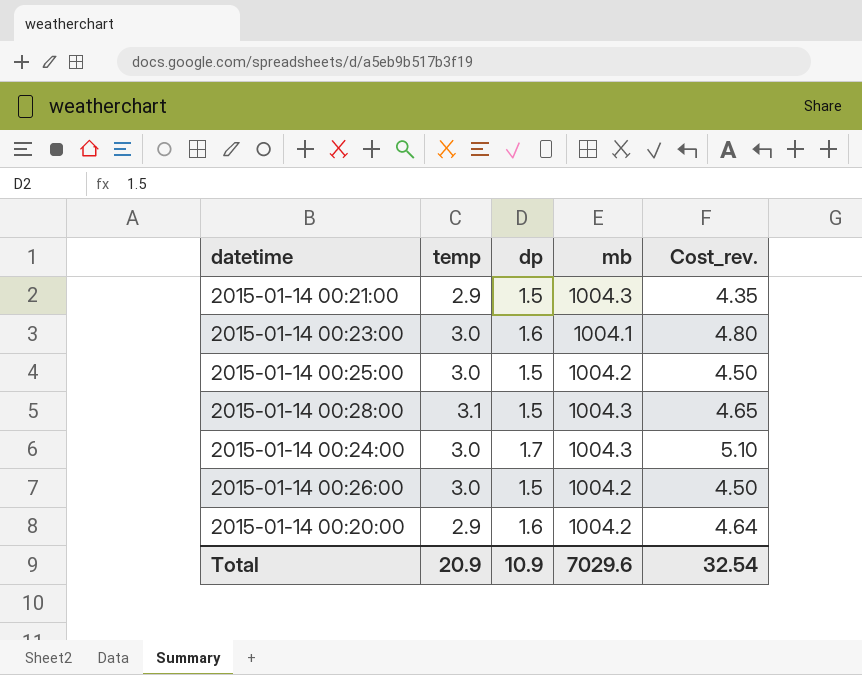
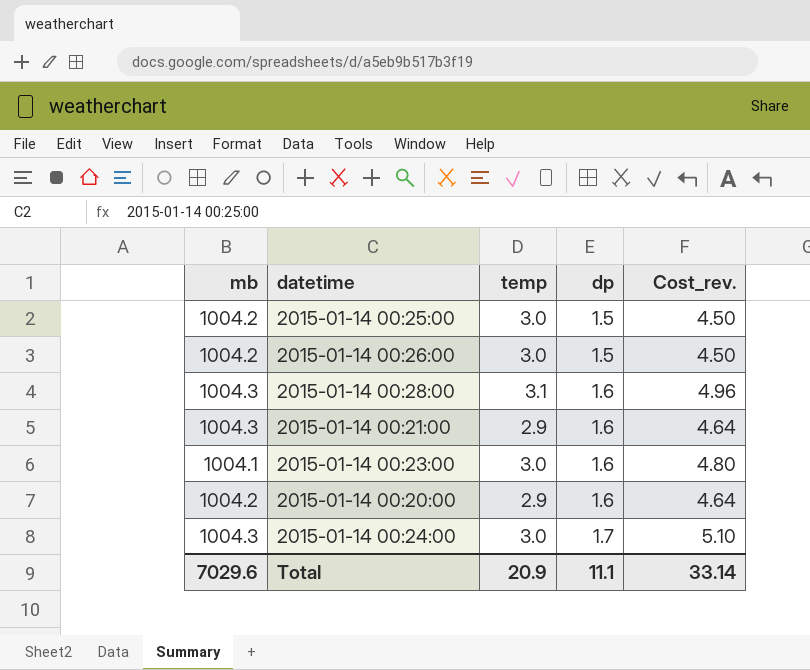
row order: none -> dp ascending
column mb | position: 4 -> 1
2015-01-14 00:28:00 | dp: 1.5 -> 1.6
2015-01-14 00:28:00 | Cost_rev.: 4.65 -> 4.96
2015-01-14 00:21:00 | dp: 1.5 -> 1.6
2015-01-14 00:21:00 | Cost_rev.: 4.35 -> 4.64
Total | dp: 10.9 -> 11.1
Total | Cost_rev.: 32.54 -> 33.14

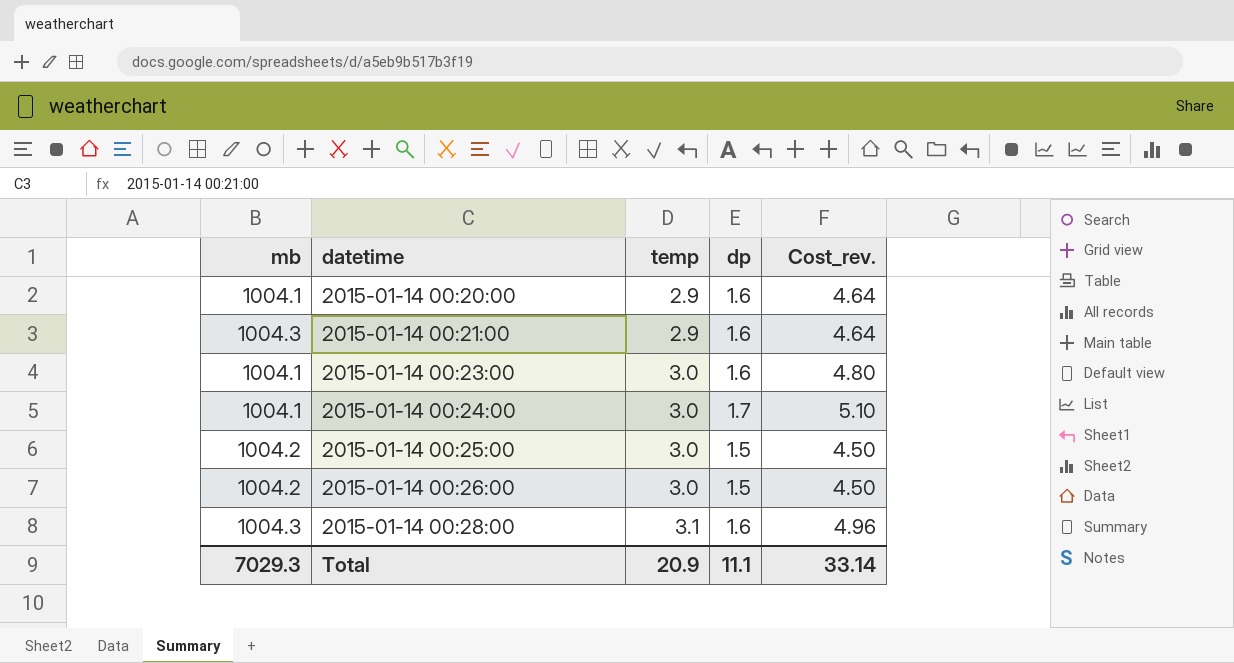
row order: dp ascending -> datetime ascending
2015-01-14 00:20:00 | mb: 1004.2 -> 1004.1
2015-01-14 00:24:00 | mb: 1004.3 -> 1004.1
Total | mb: 7029.6 -> 7029.3

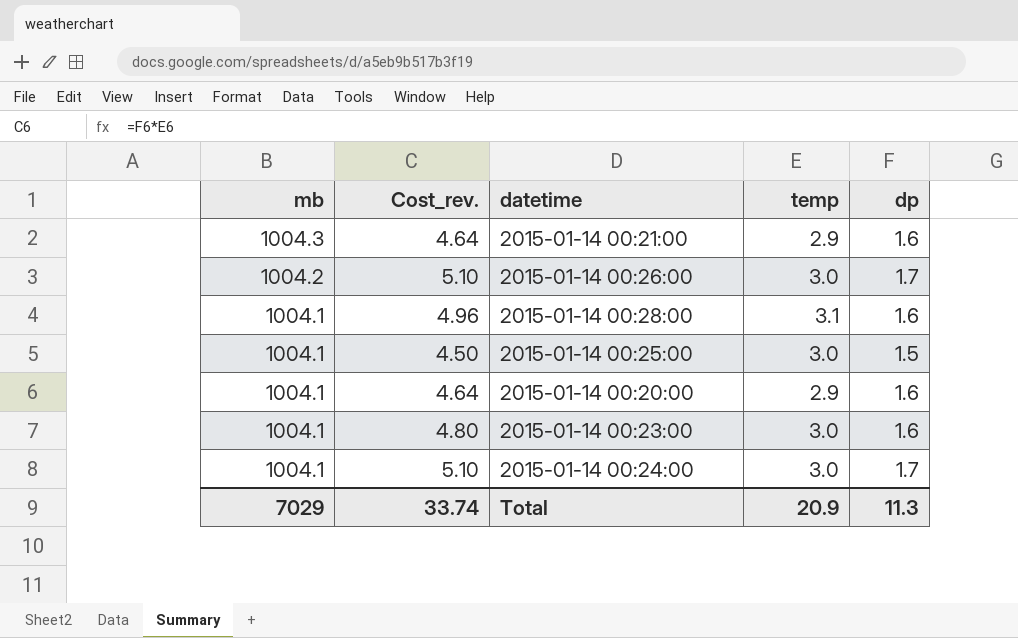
row order: datetime ascending -> mb descending
column Cost_rev. | position: 5 -> 2
2015-01-14 00:26:00 | Cost_rev.: 4.50 -> 5.10
2015-01-14 00:26:00 | dp: 1.5 -> 1.7
2015-01-14 00:28:00 | mb: 1004.3 -> 1004.1
2015-01-14 00:25:00 | mb: 1004.2 -> 1004.1
Total | mb: 7029.3 -> 7029
Total | Cost_rev.: 33.14 -> 33.74
Total | dp: 11.1 -> 11.3

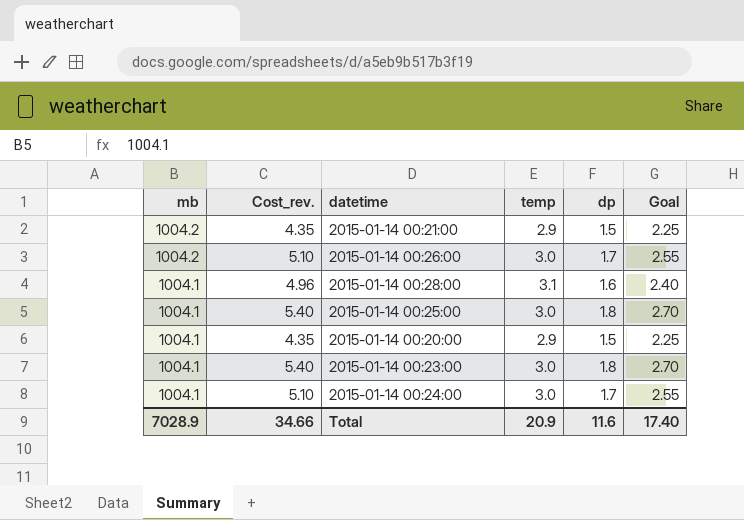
column Goal | formula: none -> [dp] * 1.5
2015-01-14 00:21:00 | mb: 1004.3 -> 1004.2
2015-01-14 00:21:00 | Cost_rev.: 4.64 -> 4.35
2015-01-14 00:21:00 | dp: 1.6 -> 1.5
2015-01-14 00:25:00 | Cost_rev.: 4.50 -> 5.40
2015-01-14 00:25:00 | dp: 1.5 -> 1.8
2015-01-14 00:20:00 | Cost_rev.: 4.64 -> 4.35
2015-01-14 00:20:00 | dp: 1.6 -> 1.5
2015-01-14 00:23:00 | Cost_rev.: 4.80 -> 5.40
2015-01-14 00:23:00 | dp: 1.6 -> 1.8
Total | mb: 7029 -> 7028.9
Total | Cost_rev.: 33.74 -> 34.66
Total | dp: 11.3 -> 11.6

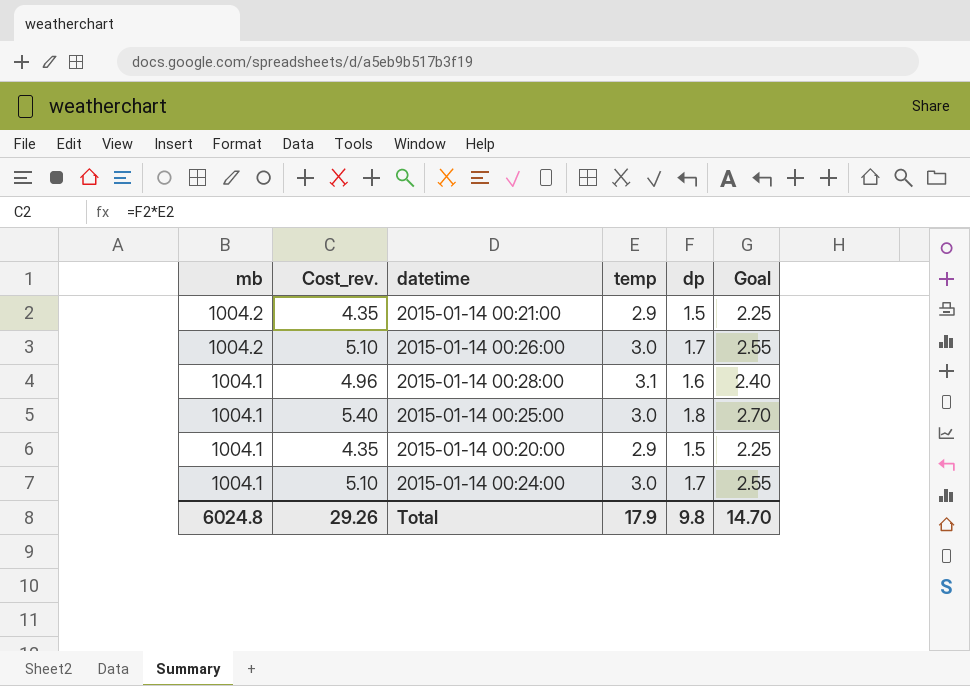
row 2015-01-14 00:23:00: 1004.1 | 5.40 | 3.0 | 1.8 | 2.70 -> none
Total | mb: 7028.9 -> 6024.8
Total | Cost_rev.: 34.66 -> 29.26
Total | temp: 20.9 -> 17.9
Total | dp: 11.6 -> 9.8
Total | Goal: 17.40 -> 14.70

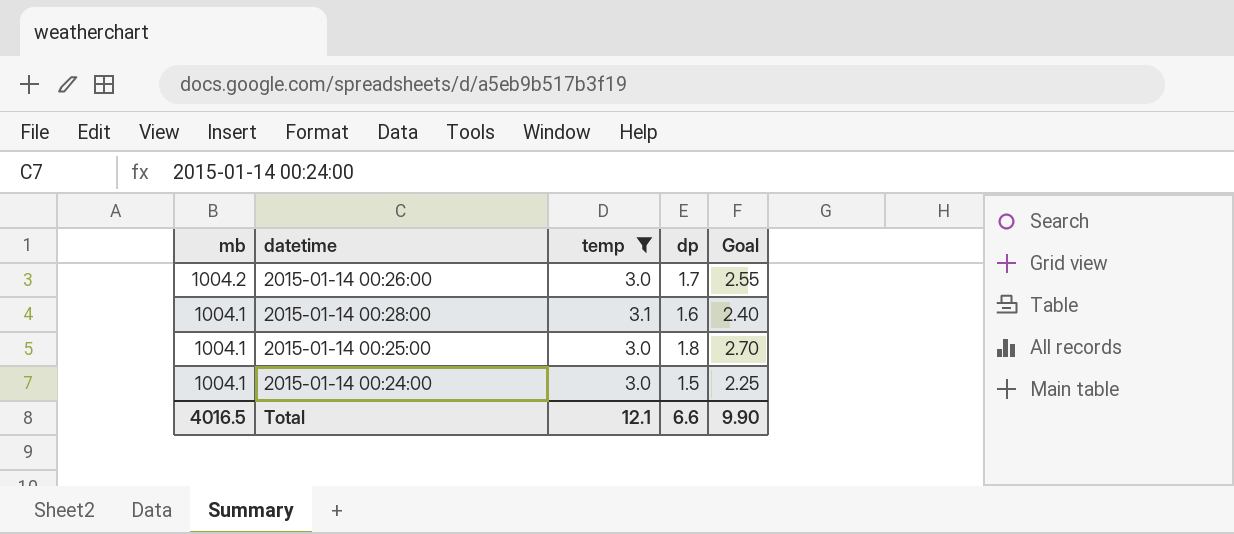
filter: none -> temp != 2.9
column Cost_rev. | formula: [temp] * [dp] -> none
2015-01-14 00:24:00 | dp: 1.7 -> 1.5
2015-01-14 00:24:00 | Goal: 2.55 -> 2.25
Total | mb: 6024.8 -> 4016.5
Total | temp: 17.9 -> 12.1
Total | dp: 9.8 -> 6.6
Total | Goal: 14.70 -> 9.90

